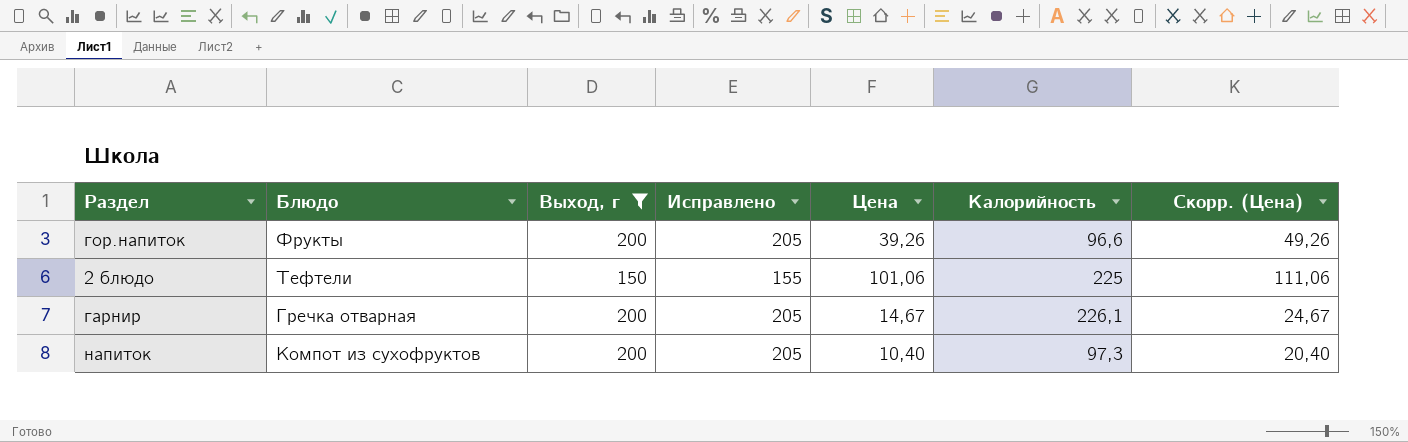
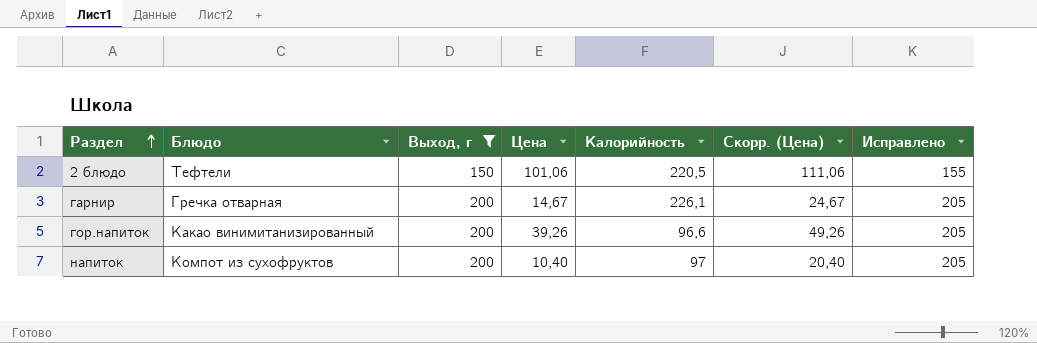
row order: none -> Раздел ascending
column Исправлено | position: 4 -> 7
2 блюдо | Калорийность: 225 -> 220,5
гор.напиток | Блюдо: Фрукты -> Какао винимитанизированный
напиток | Калорийность: 97,3 -> 97

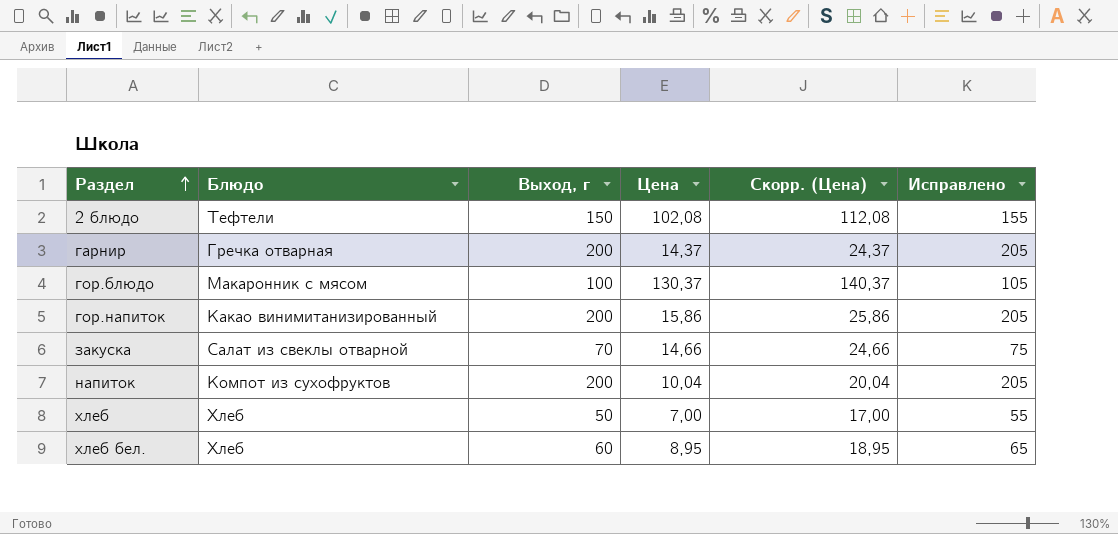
filter: Выход, г >= 150 -> none
column Калорийность | position: 5 -> none
2 блюдо | Цена: 101,06 -> 102,08
2 блюдо | Скорр. (Цена): 111,06 -> 112,08
гарнир | Цена: 14,67 -> 14,37
гарнир | Скорр. (Цена): 24,67 -> 24,37
гор.напиток | Цена: 39,26 -> 15,86
гор.напиток | Скорр. (Цена): 49,26 -> 25,86
напиток | Цена: 10,40 -> 10,04
напиток | Скорр. (Цена): 20,40 -> 20,04

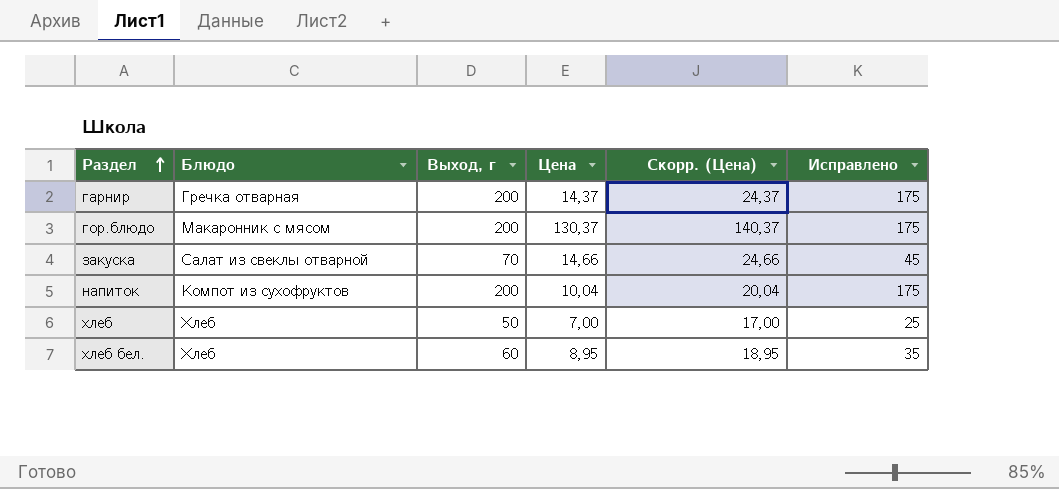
column Исправлено | formula: [Выход, г] + 5 -> [Выход, г] - 25
row 2 блюдо: Тефтели | 150 | 102,08 | 112,08 | 155 -> none
row гор.напиток: Какао винимитанизированный | 200 | 15,86 | 25,86 | 205 -> none
гор.блюдо | Выход, г: 100 -> 200

